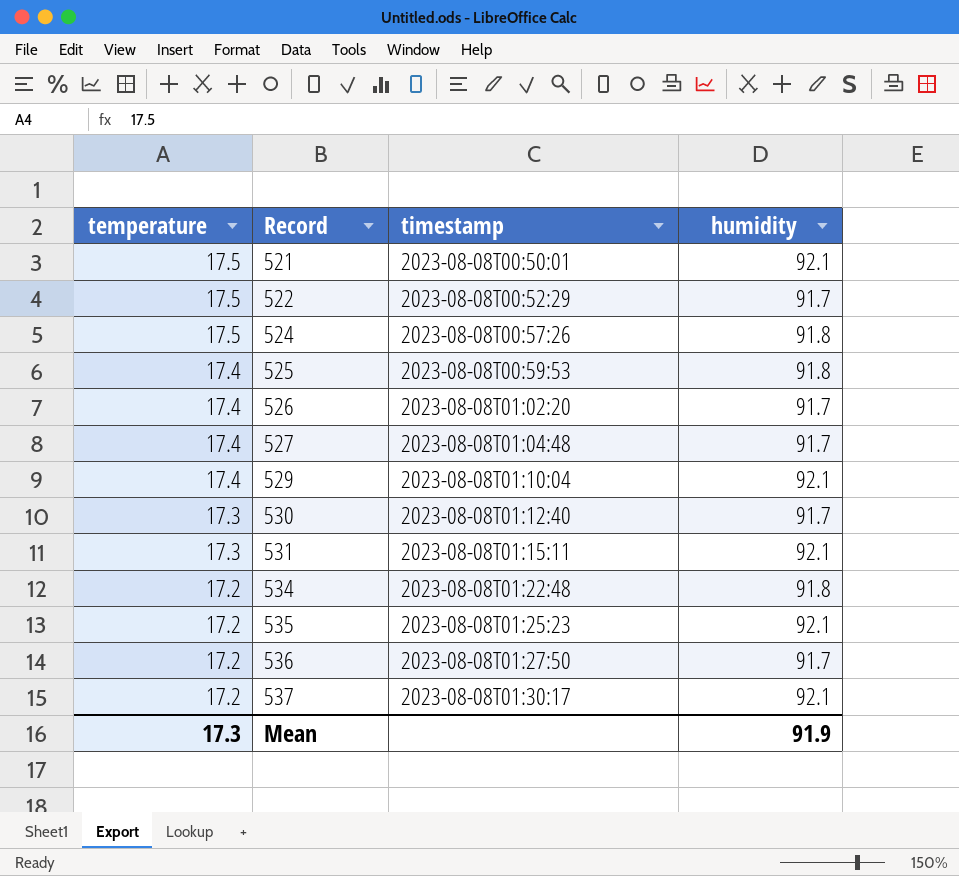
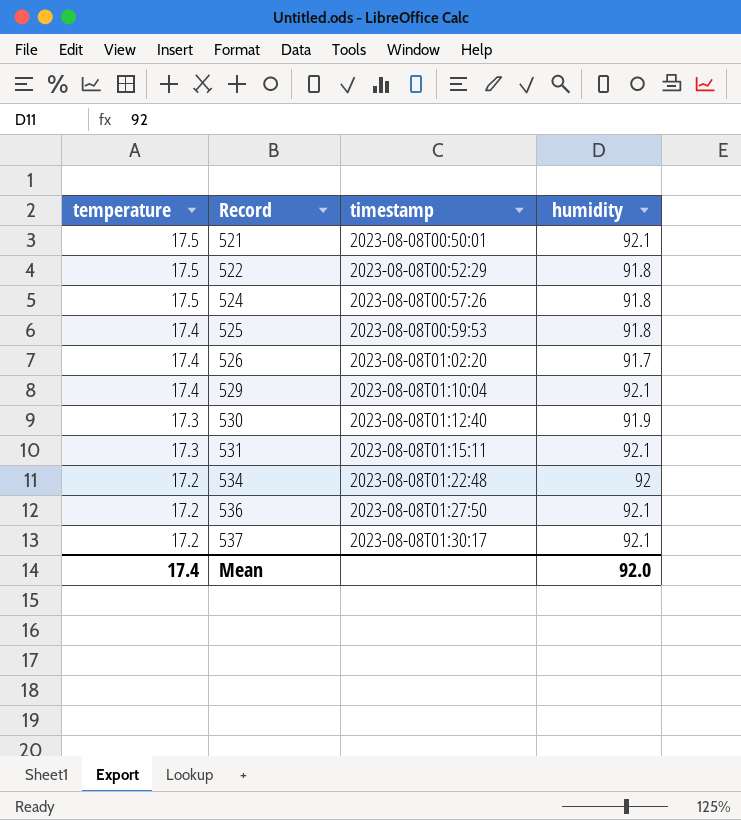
row 527: 17.4 | 2023-08-08T01:04:48 | 91.7 -> none
row 535: 17.2 | 2023-08-08T01:25:23 | 92.1 -> none
522 | humidity: 91.7 -> 91.8
530 | humidity: 91.7 -> 91.9
534 | humidity: 91.8 -> 92
536 | humidity: 91.7 -> 92.1
Mean | temperature: 17.3 -> 17.4
Mean | humidity: 91.9 -> 92.0

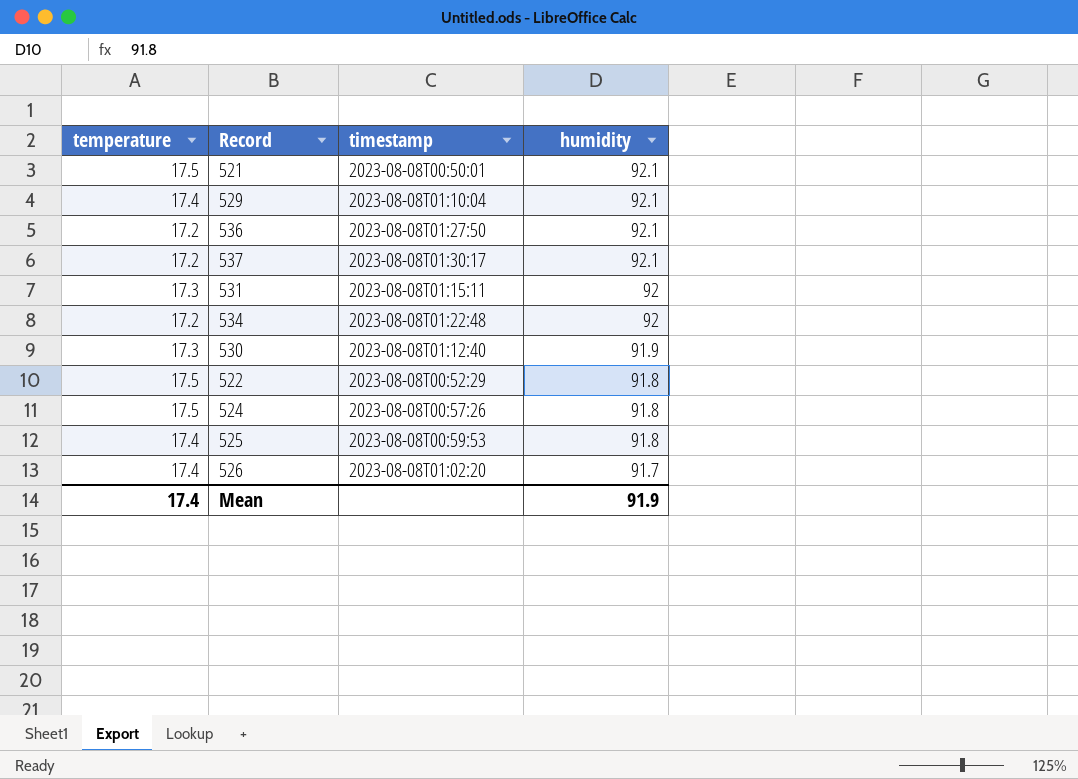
row order: temperature descending -> humidity descending
531 | humidity: 92.1 -> 92
Mean | humidity: 92.0 -> 91.9

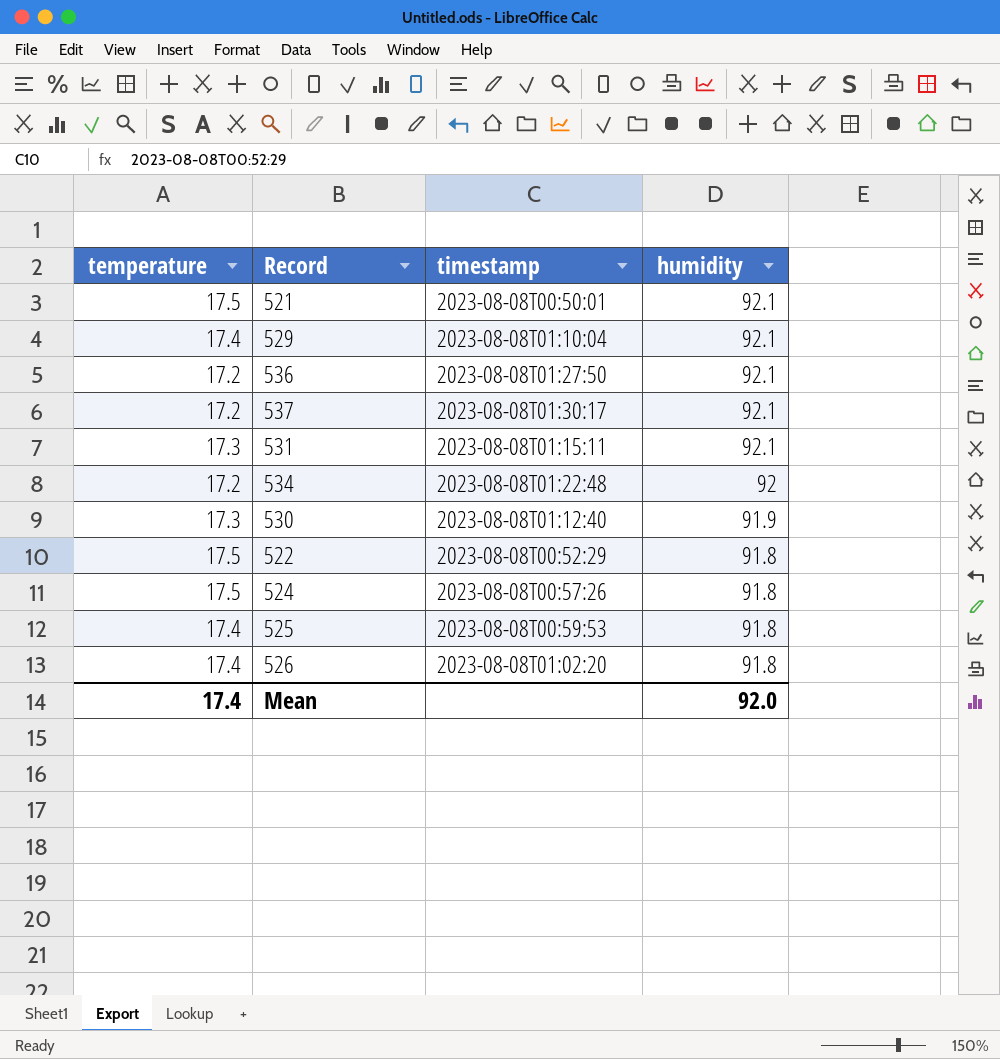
531 | humidity: 92 -> 92.1
526 | humidity: 91.7 -> 91.8
Mean | humidity: 91.9 -> 92.0

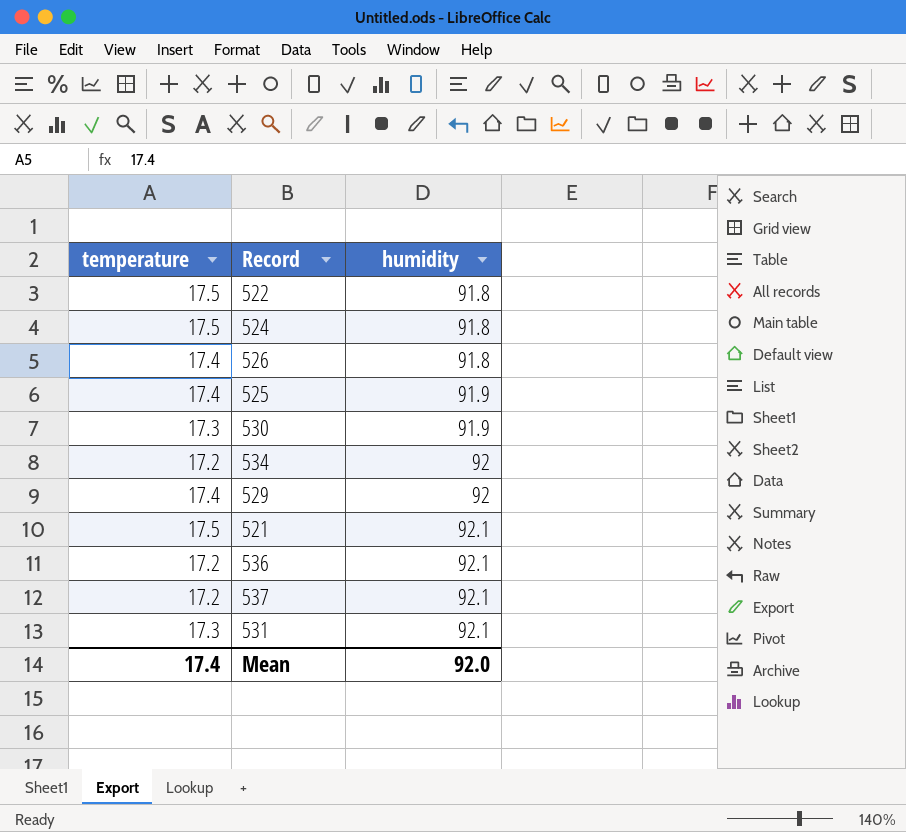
row order: humidity descending -> humidity ascending
column timestamp | position: 3 -> none
525 | humidity: 91.8 -> 91.9
529 | humidity: 92.1 -> 92

